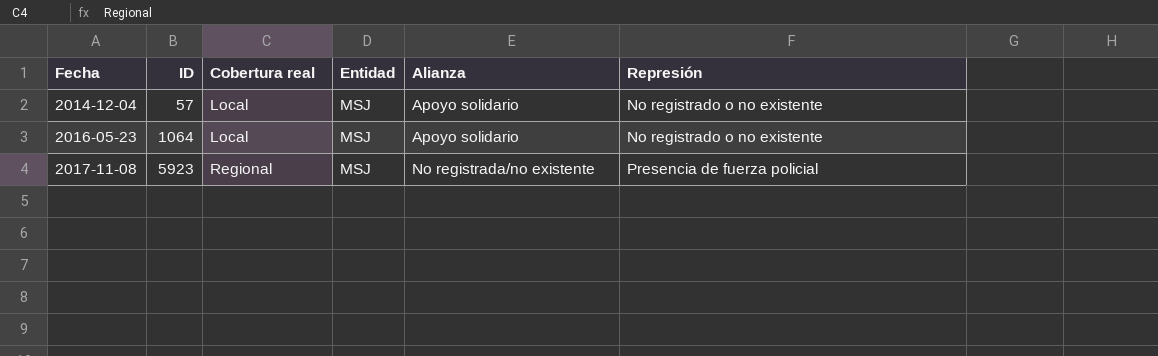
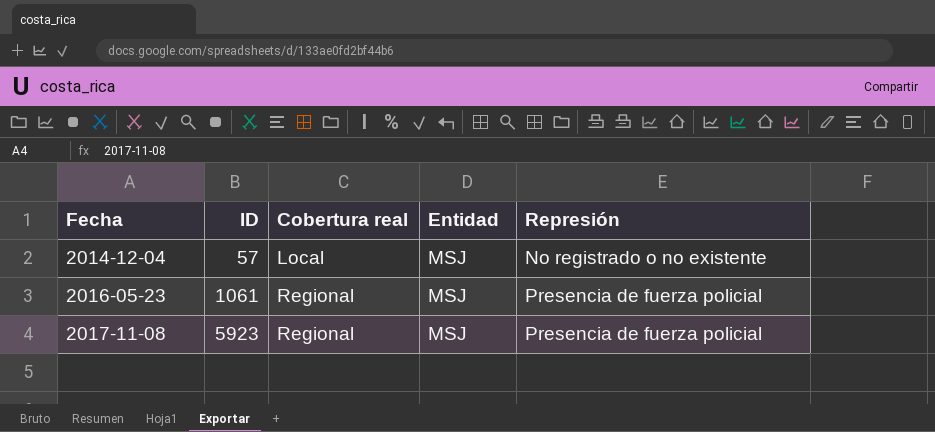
column Alianza | position: 5 -> none
2016-05-23 | ID: 1064 -> 1061
2016-05-23 | Cobertura real: Local -> Regional
2016-05-23 | Represión: No registrado o no existente -> Presencia de fuerza policial

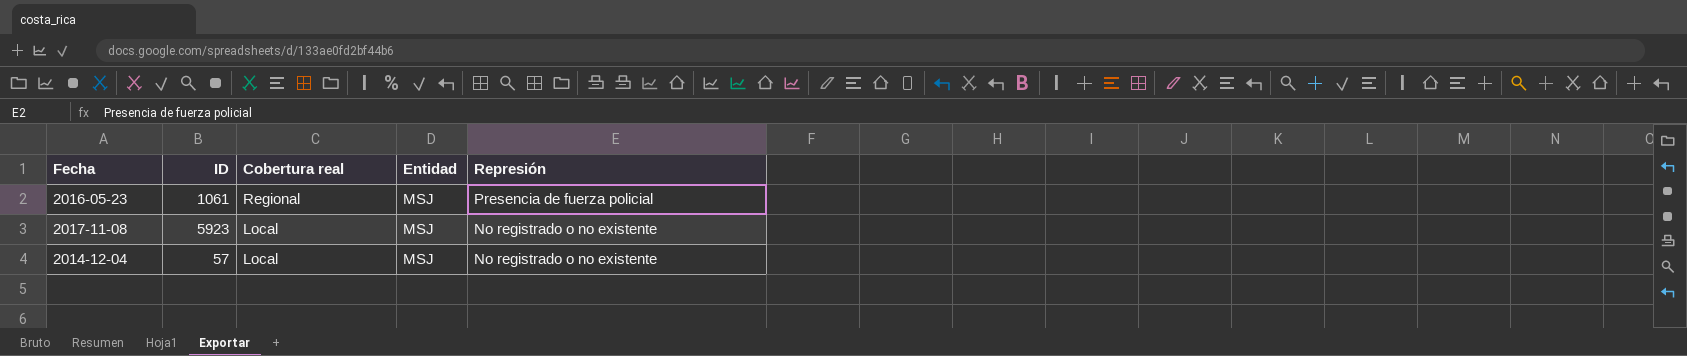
row order: Fecha ascending -> Cobertura real descending
2017-11-08 | Cobertura real: Regional -> Local
2017-11-08 | Represión: Presencia de fuerza policial -> No registrado o no existente

